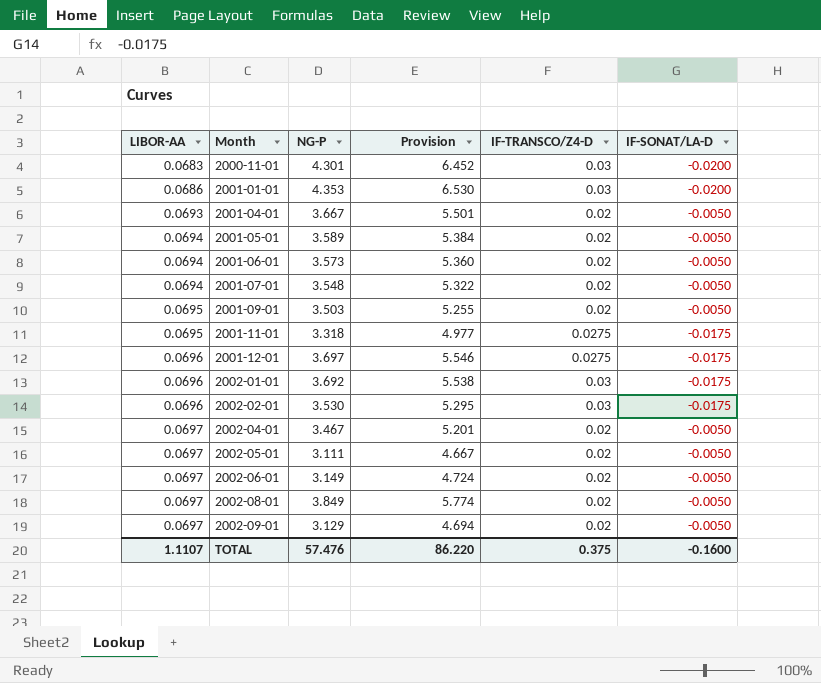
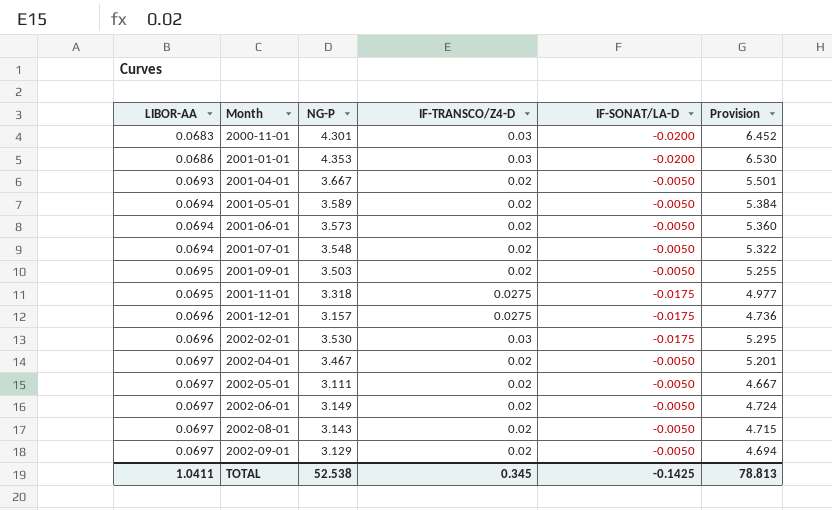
column Provision | position: 4 -> 6
row 2002-01-01: 0.0696 | 3.692 | 5.538 | 0.03 | -0.0175 -> none
2001-12-01 | NG-P: 3.697 -> 3.157
2001-12-01 | Provision: 5.546 -> 4.736
2002-08-01 | NG-P: 3.849 -> 3.143
2002-08-01 | Provision: 5.774 -> 4.715
TOTAL | LIBOR-AA: 1.1107 -> 1.0411
TOTAL | NG-P: 57.476 -> 52.538
TOTAL | IF-TRANSCO/Z4-D: 0.375 -> 0.345
TOTAL | IF-SONAT/LA-D: -0.1600 -> -0.1425
TOTAL | Provision: 86.220 -> 78.813

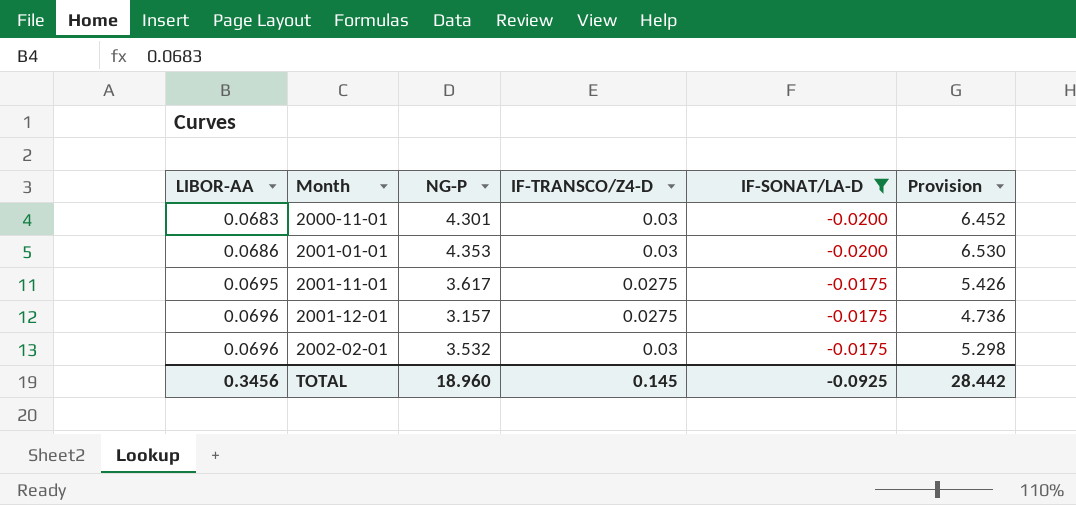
filter: none -> IF-SONAT/LA-D != -0.0050
2001-11-01 | NG-P: 3.318 -> 3.617
2001-11-01 | Provision: 4.977 -> 5.426
2002-02-01 | NG-P: 3.530 -> 3.532
2002-02-01 | Provision: 5.295 -> 5.298
TOTAL | LIBOR-AA: 1.0411 -> 0.3456
TOTAL | NG-P: 52.538 -> 18.960
TOTAL | IF-TRANSCO/Z4-D: 0.345 -> 0.145
TOTAL | IF-SONAT/LA-D: -0.1425 -> -0.0925
TOTAL | Provision: 78.813 -> 28.442

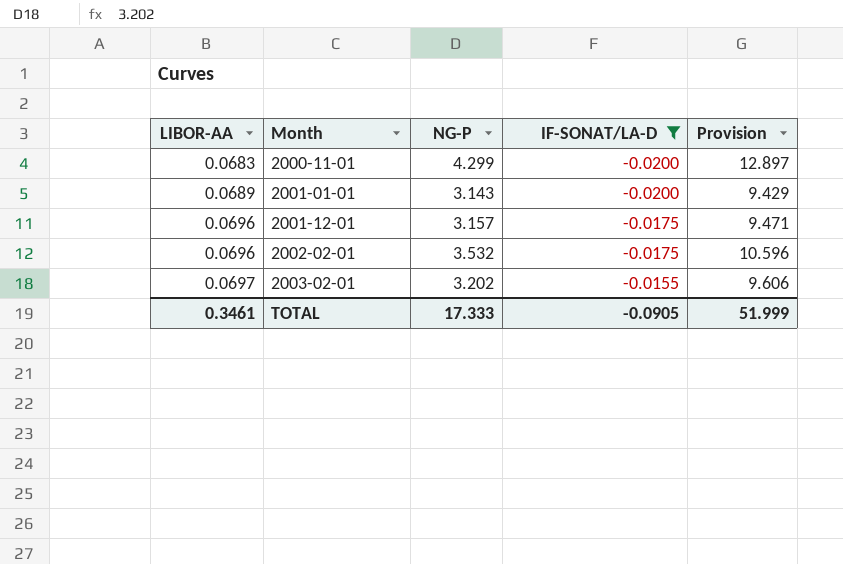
column IF-TRANSCO/Z4-D | position: 4 -> none
column Provision | formula: [NG-P] * 1.5 -> [NG-P] * 3
row 2001-11-01: 0.0695 | 3.617 | 0.0275 | -0.0175 | 5.426 -> none
2000-11-01 | NG-P: 4.301 -> 4.299
2001-01-01 | LIBOR-AA: 0.0686 -> 0.0689
2001-01-01 | NG-P: 4.353 -> 3.143
row 2003-02-01: none -> 0.0697 | 3.202 | -0.0155 | 9.606
TOTAL | LIBOR-AA: 0.3456 -> 0.3461
TOTAL | NG-P: 18.960 -> 17.333
TOTAL | IF-SONAT/LA-D: -0.0925 -> -0.0905
TOTAL | Provision: 28.442 -> 51.999

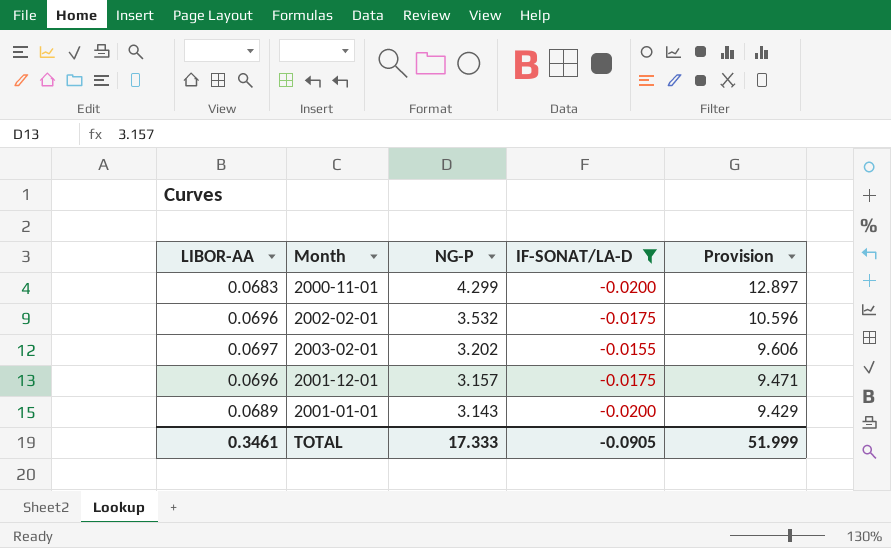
row order: LIBOR-AA ascending -> NG-P descending

